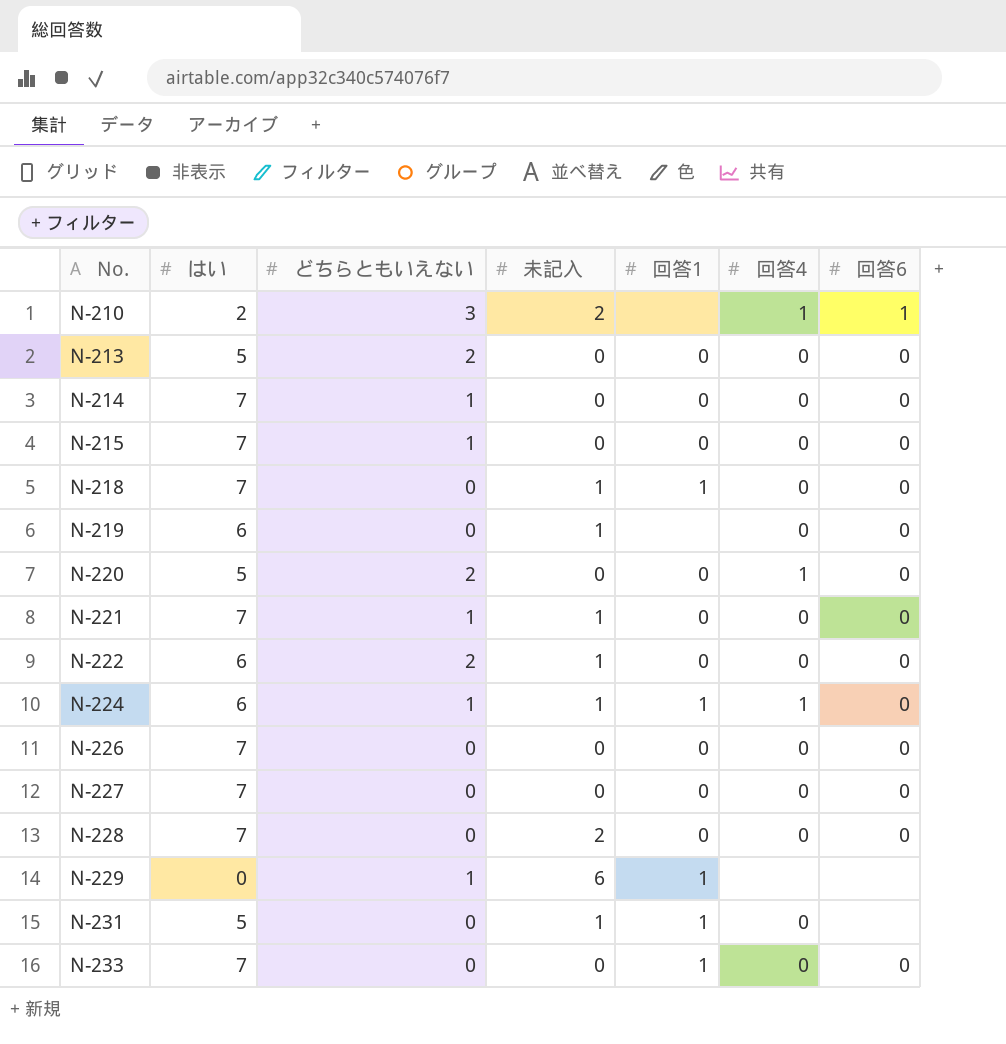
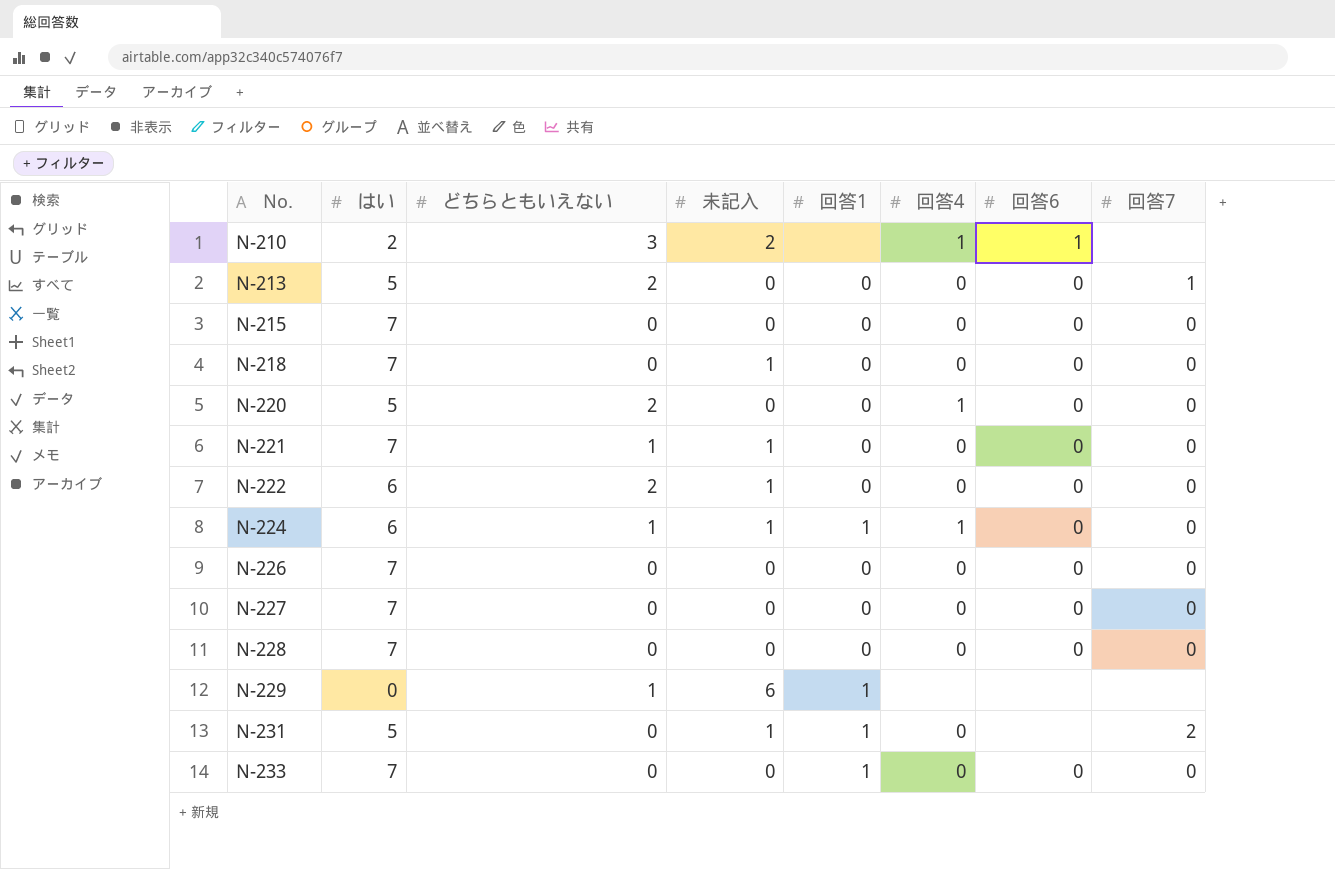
column 回答7 | position: none -> 8
row N-214: 7 | 1 | 0 | 0 | 0 | 0 -> none
row N-219: 6 | 0 | 1 | none | 0 | 0 -> none
N-215 | どちらともいえない: 1 -> 0
N-218 | 回答1: 1 -> 0
N-228 | 未記入: 2 -> 0

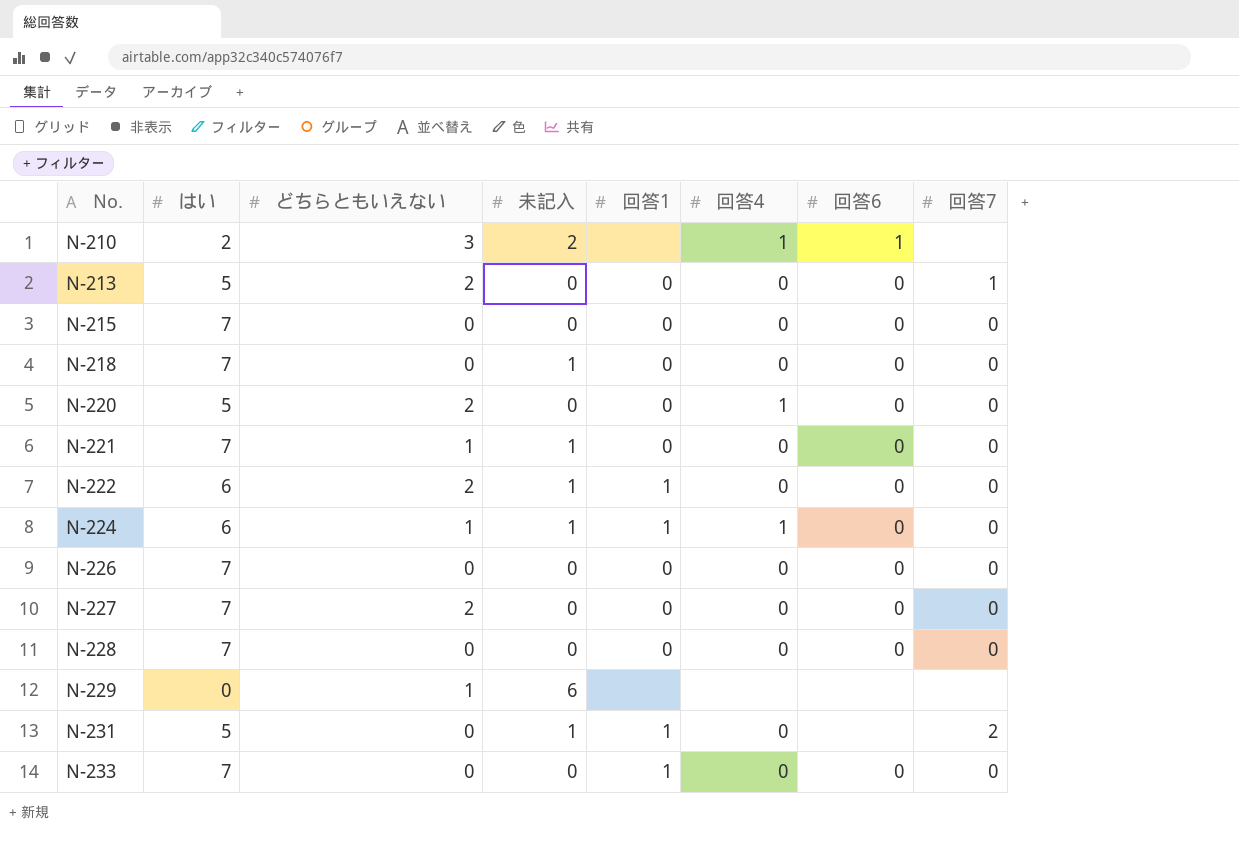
N-222 | 回答1: 0 -> 1
N-227 | どちらともいえない: 0 -> 2
N-229 | 回答1: 1 -> none

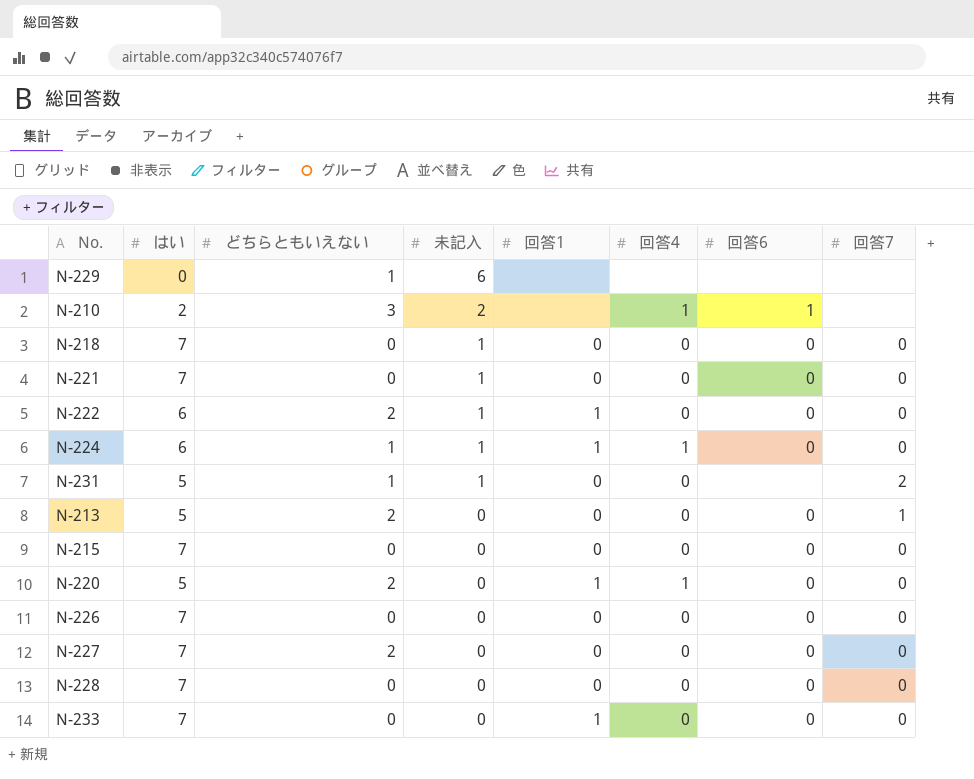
row order: No. ascending -> 未記入 descending
N-221 | どちらともいえない: 1 -> 0
N-231 | どちらともいえない: 0 -> 1
N-231 | 回答1: 1 -> 0
N-220 | 回答1: 0 -> 1

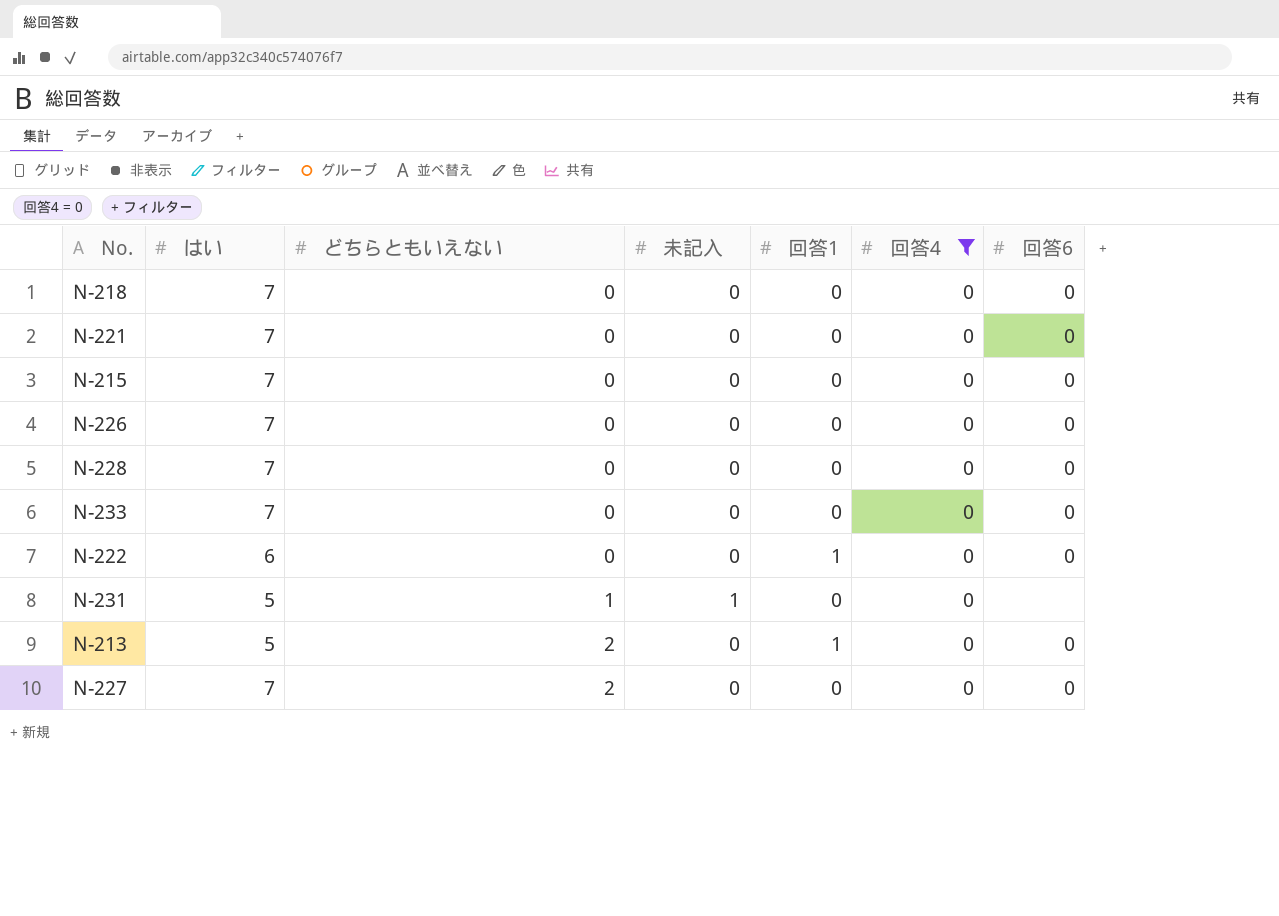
filter: none -> 回答4 = 0
row order: 未記入 descending -> どちらともいえない ascending
column 回答7 | position: 8 -> none
N-218 | 未記入: 1 -> 0
N-221 | 未記入: 1 -> 0
N-233 | 回答1: 1 -> 0
N-222 | どちらともいえない: 2 -> 0
N-222 | 未記入: 1 -> 0
N-213 | 回答1: 0 -> 1

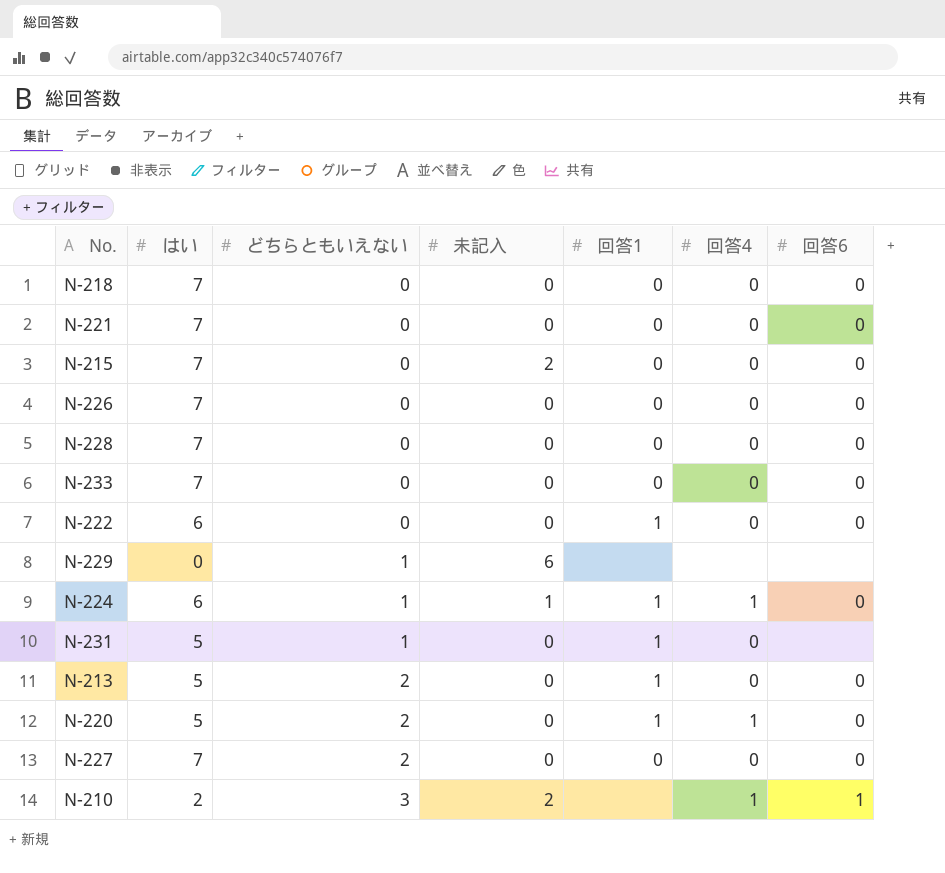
filter: 回答4 = 0 -> none
N-215 | 未記入: 0 -> 2
N-231 | 未記入: 1 -> 0
N-231 | 回答1: 0 -> 1

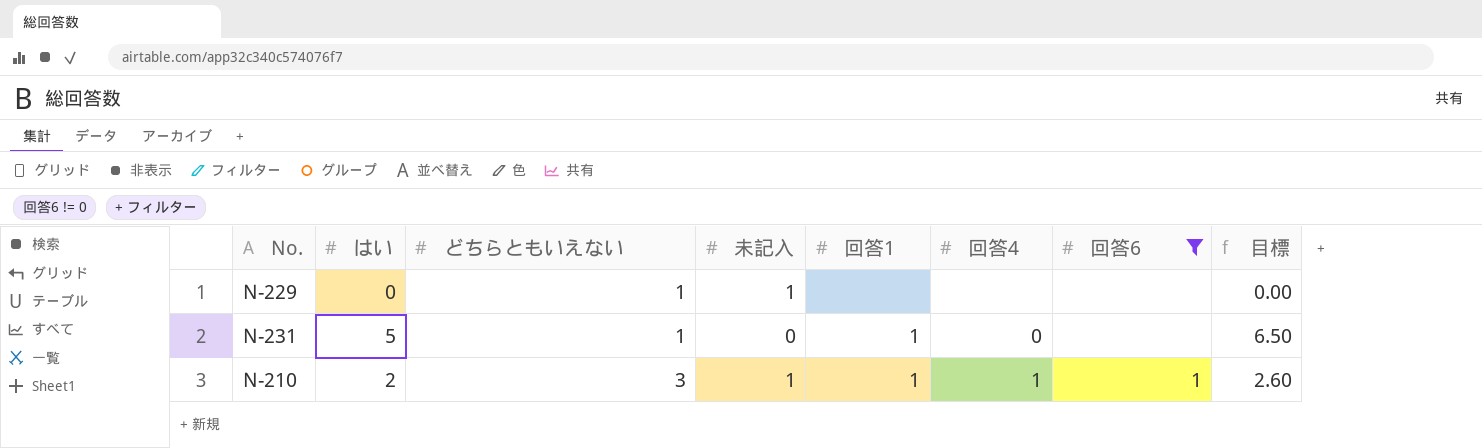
filter: none -> 回答6 != 0
column 目標 | formula: none -> [はい] * 1.3
N-229 | 未記入: 6 -> 1
N-210 | 未記入: 2 -> 1
N-210 | 回答1: none -> 1

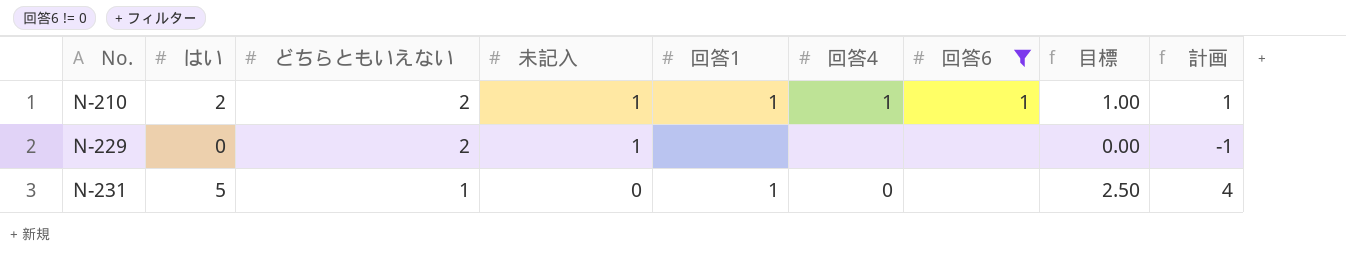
row order: どちらともいえない ascending -> No. ascending
column 目標 | formula: [はい] * 1.3 -> [はい] * 0.5
column 計画 | formula: none -> [はい] - 1
N-210 | どちらともいえない: 3 -> 2
N-229 | どちらともいえない: 1 -> 2

